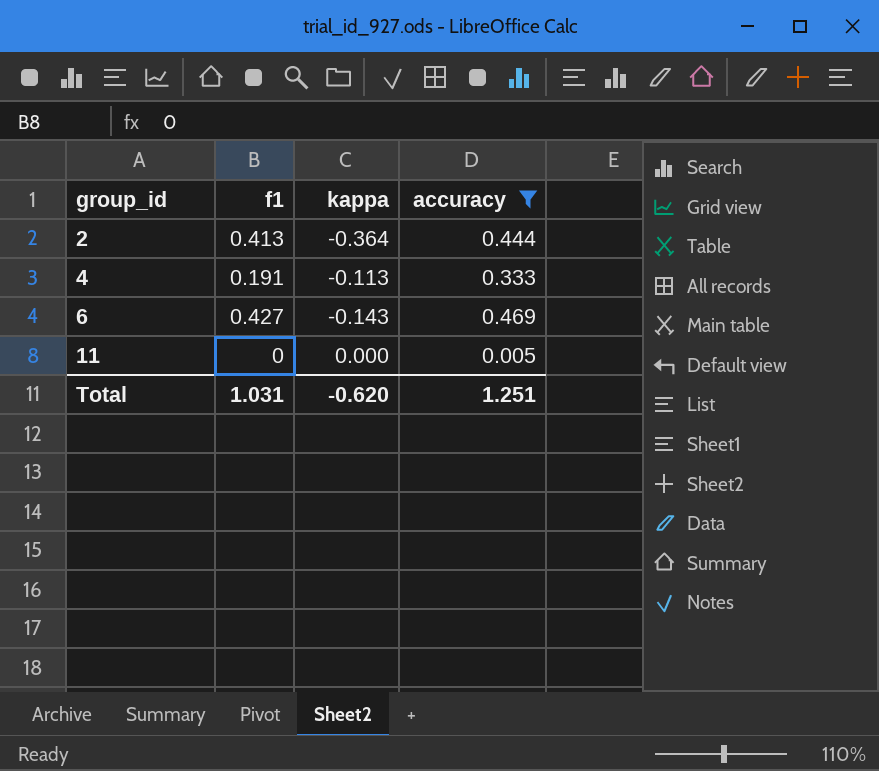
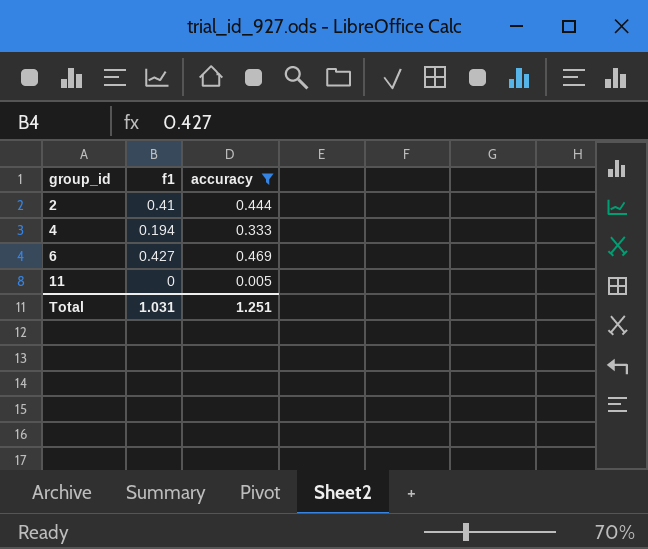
column kappa | position: 3 -> none
2 | f1: 0.413 -> 0.41
4 | f1: 0.191 -> 0.194

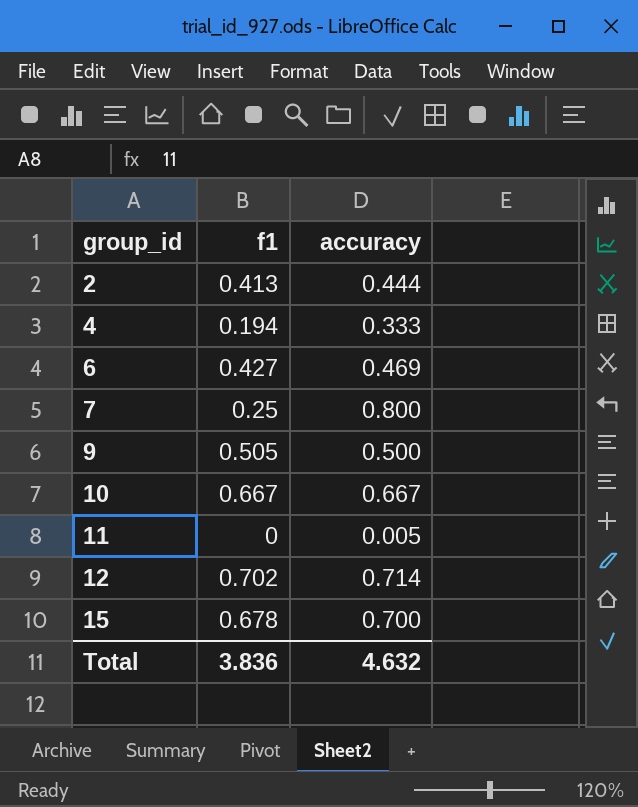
filter: accuracy <= 0.469 -> none
2 | f1: 0.41 -> 0.413
Total | f1: 1.031 -> 3.836
Total | accuracy: 1.251 -> 4.632

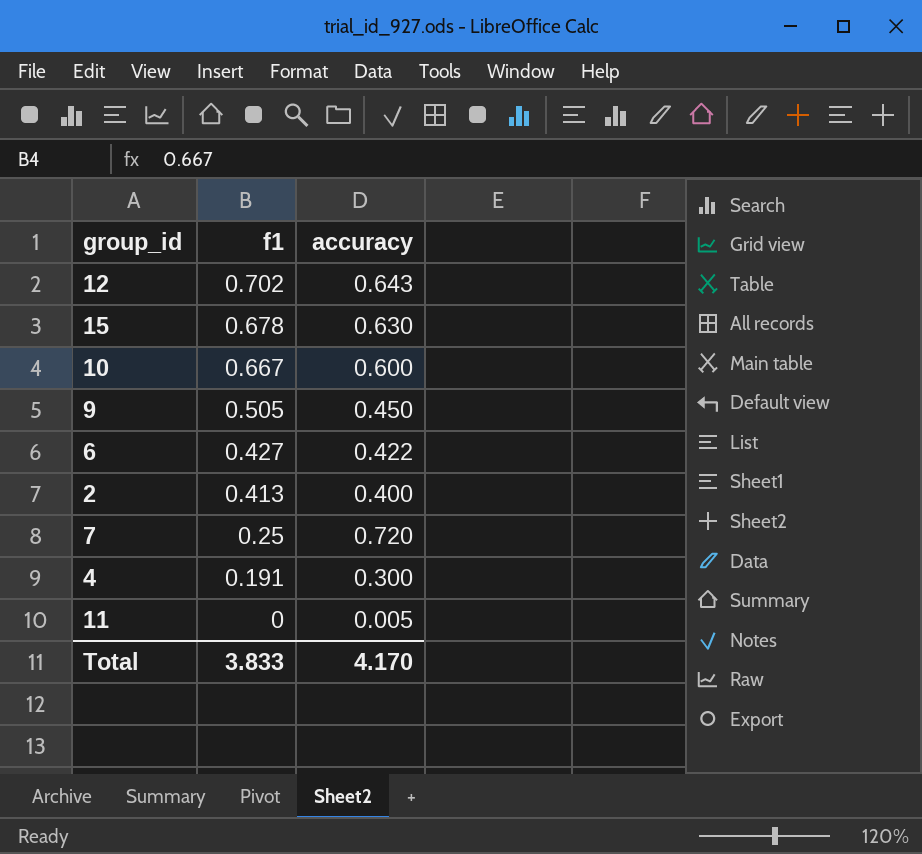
row order: group_id ascending -> f1 descending
12 | accuracy: 0.714 -> 0.643
15 | accuracy: 0.700 -> 0.630
10 | accuracy: 0.667 -> 0.600
9 | accuracy: 0.500 -> 0.450
6 | accuracy: 0.469 -> 0.422
2 | accuracy: 0.444 -> 0.400
7 | accuracy: 0.800 -> 0.720
4 | f1: 0.194 -> 0.191
4 | accuracy: 0.333 -> 0.300
Total | f1: 3.836 -> 3.833
Total | accuracy: 4.632 -> 4.170

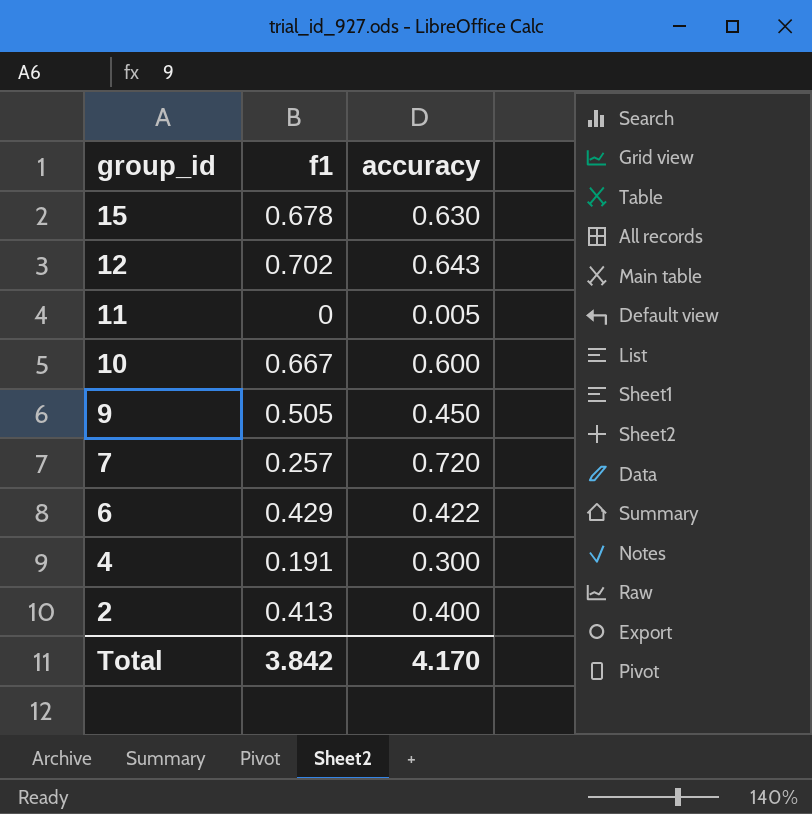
row order: f1 descending -> group_id descending
7 | f1: 0.25 -> 0.257
6 | f1: 0.427 -> 0.429
Total | f1: 3.833 -> 3.842

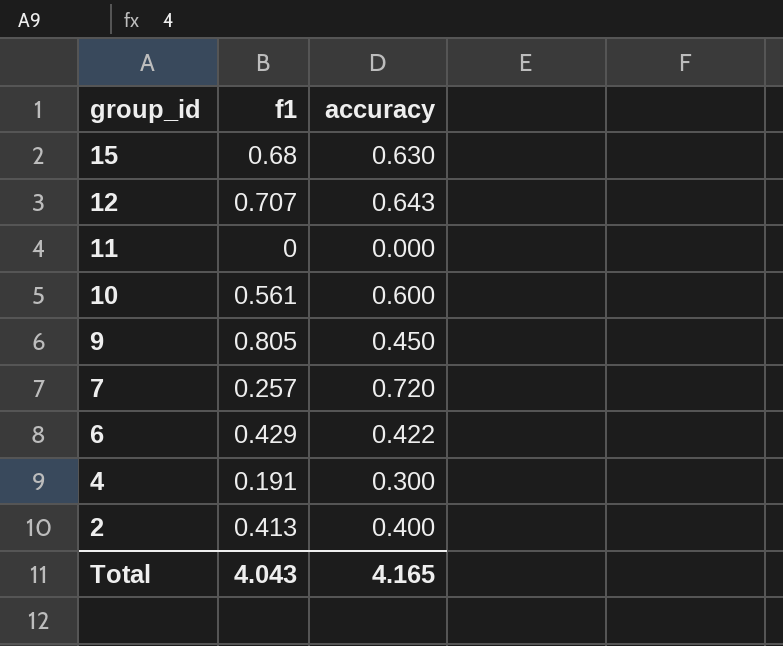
15 | f1: 0.678 -> 0.68
12 | f1: 0.702 -> 0.707
11 | accuracy: 0.005 -> 0.000
10 | f1: 0.667 -> 0.561
9 | f1: 0.505 -> 0.805
Total | f1: 3.842 -> 4.043
Total | accuracy: 4.170 -> 4.165

